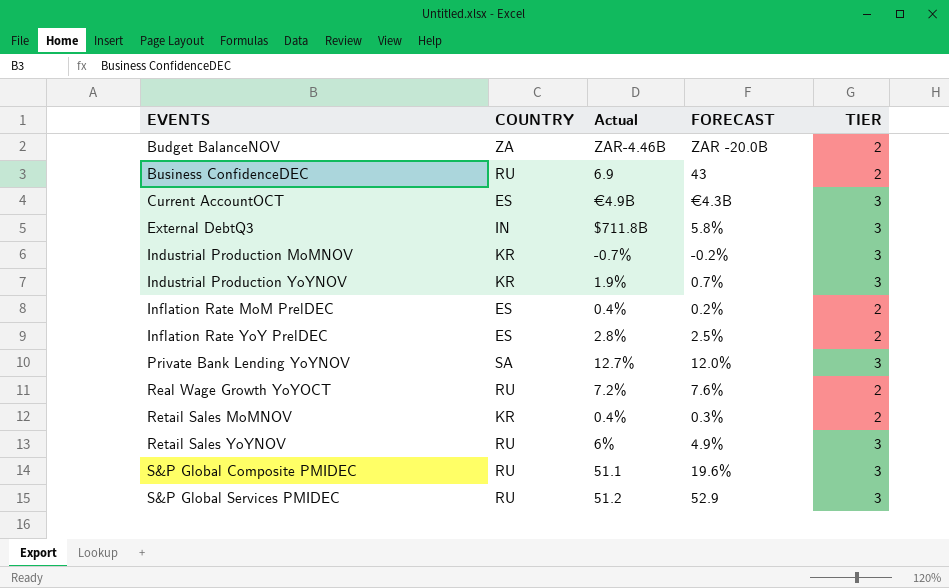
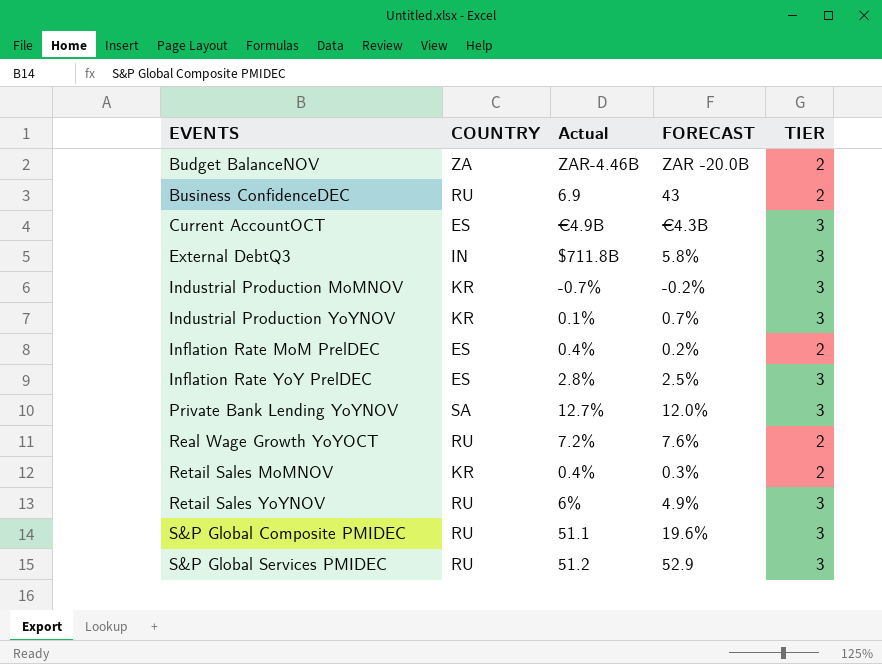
Industrial Production YoYNOV | Actual: 1.9% -> 0.1%
Inflation Rate YoY PrelDEC | TIER: 2 -> 3

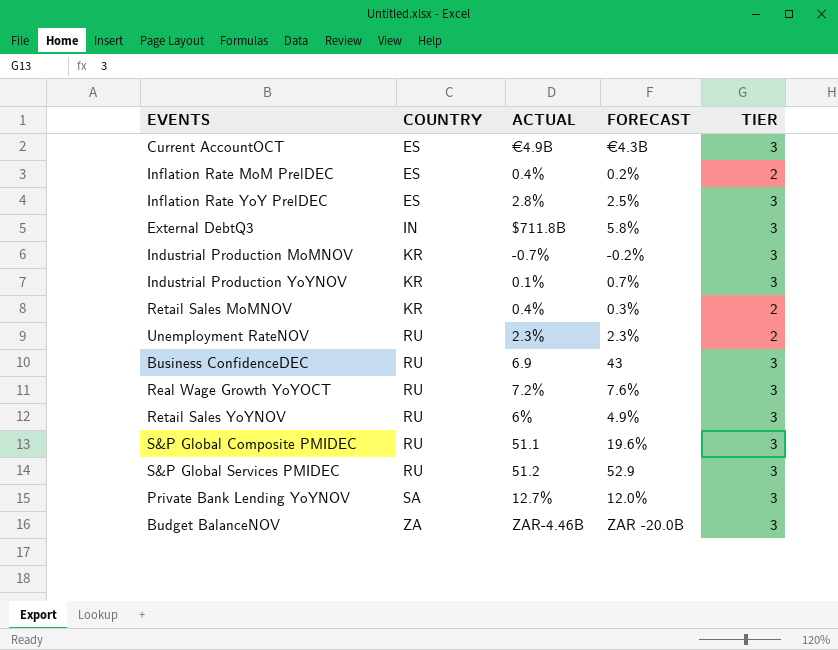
row order: EVENTS ascending -> COUNTRY ascending
column name: Actual -> ACTUAL
row Unemployment RateNOV: none -> RU | 2.3% | 2.3% | 2
Business ConfidenceDEC | TIER: 2 -> 3
Real Wage Growth YoYOCT | TIER: 2 -> 3
Budget BalanceNOV | TIER: 2 -> 3

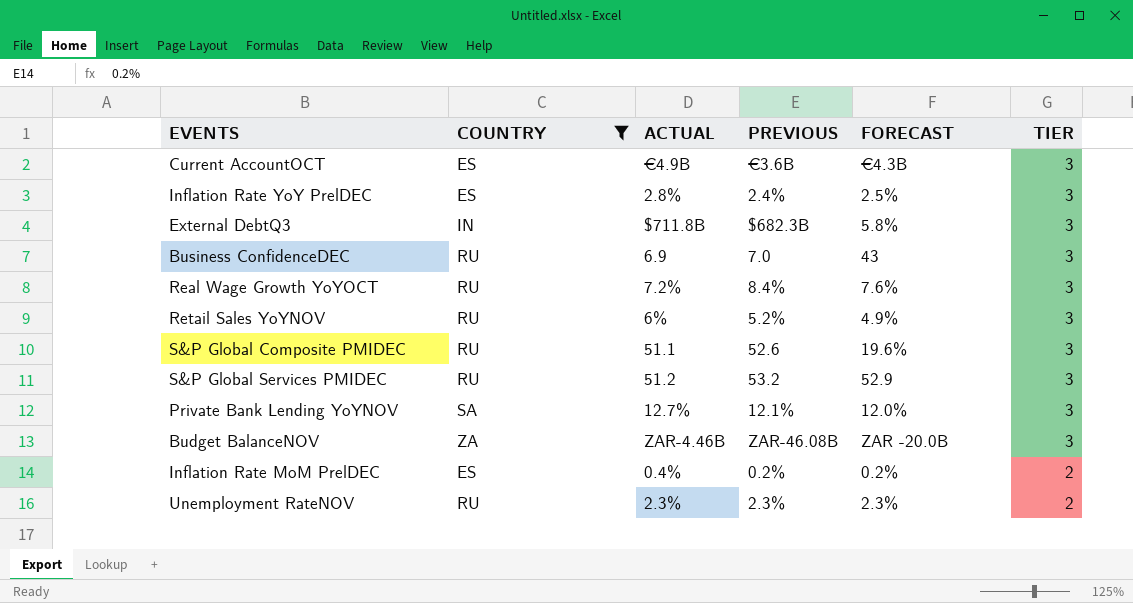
filter: none -> COUNTRY != KR
row order: COUNTRY ascending -> TIER descending
column PREVIOUS | position: none -> 4

